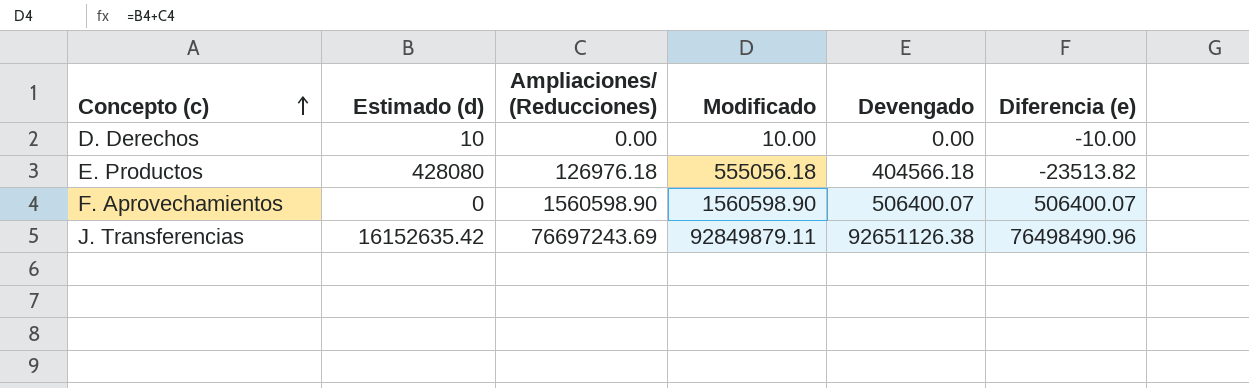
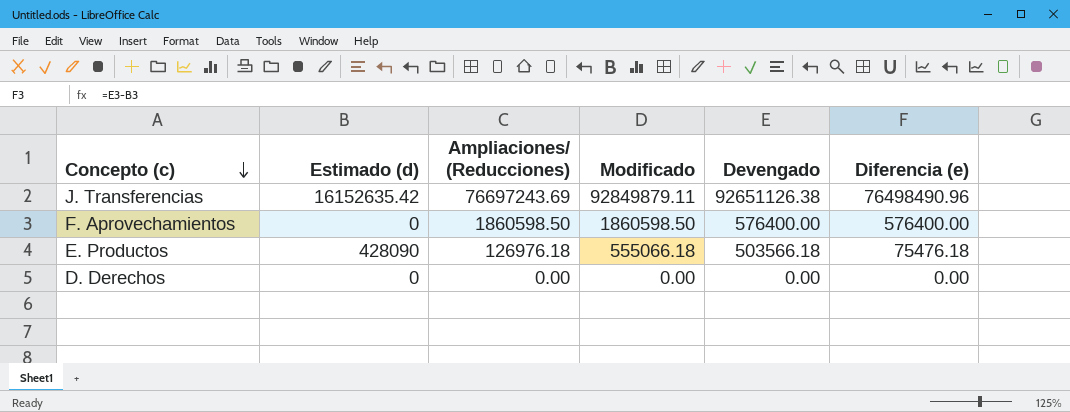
row order: Concepto (c) ascending -> Concepto (c) descending
F. Aprovechamientos | Ampliaciones/ (Reducciones): 1560598.90 -> 1860598.50
F. Aprovechamientos | Modificado: 1560598.90 -> 1860598.50
F. Aprovechamientos | Devengado: 506400.07 -> 576400.00
F. Aprovechamientos | Diferencia (e): 506400.07 -> 576400.00
E. Productos | Estimado (d): 428080 -> 428090
E. Productos | Modificado: 555056.18 -> 555066.18
E. Productos | Devengado: 404566.18 -> 503566.18
E. Productos | Diferencia (e): -23513.82 -> 75476.18
D. Derechos | Estimado (d): 10 -> 0
D. Derechos | Modificado: 10.00 -> 0.00
D. Derechos | Diferencia (e): -10.00 -> 0.00

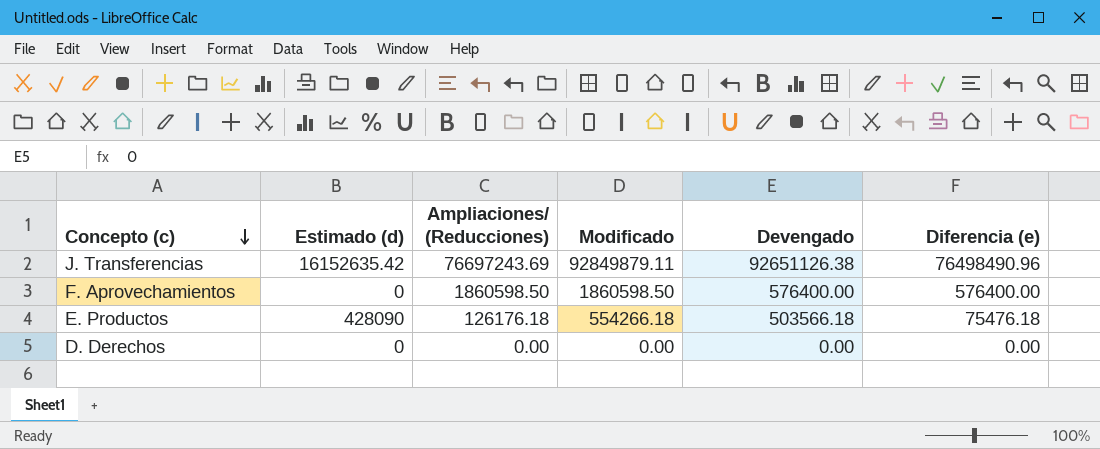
E. Productos | Ampliaciones/ (Reducciones): 126976.18 -> 126176.18
E. Productos | Modificado: 555066.18 -> 554266.18

